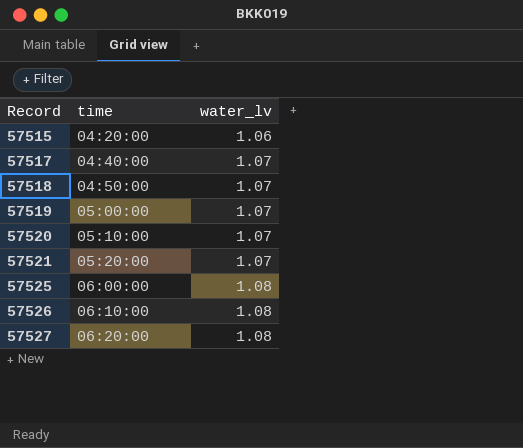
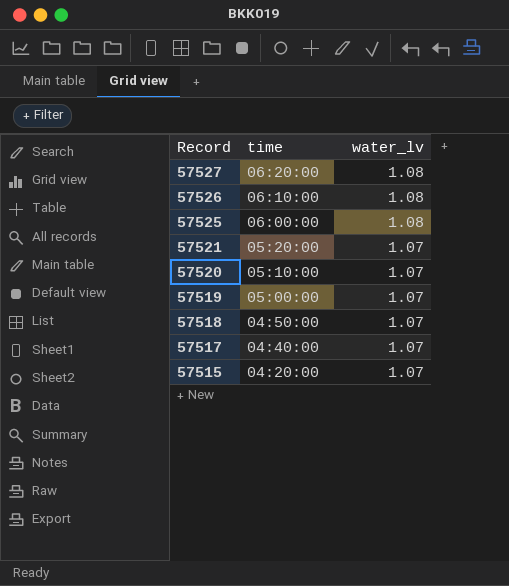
row order: Record ascending -> Record descending
57515 | water_lv: 1.06 -> 1.07

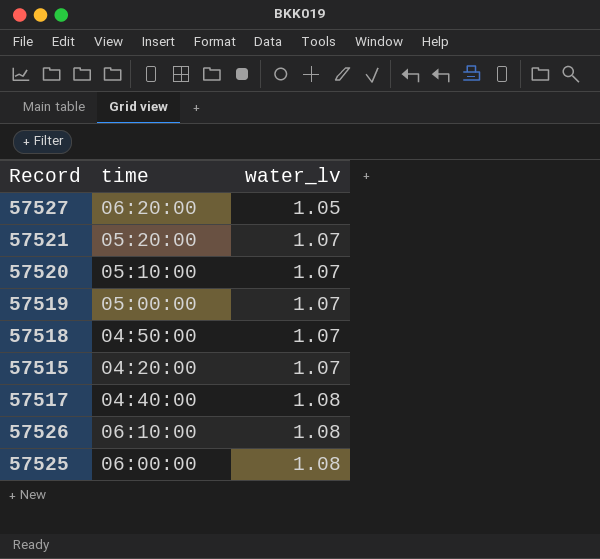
row order: Record descending -> water_lv ascending
57527 | water_lv: 1.08 -> 1.05
57517 | water_lv: 1.07 -> 1.08

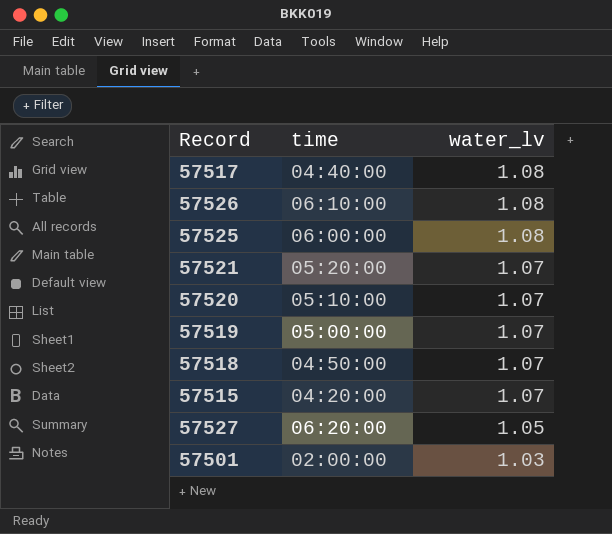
row order: water_lv ascending -> water_lv descending
row 57501: none -> 02:00:00 | 1.03

